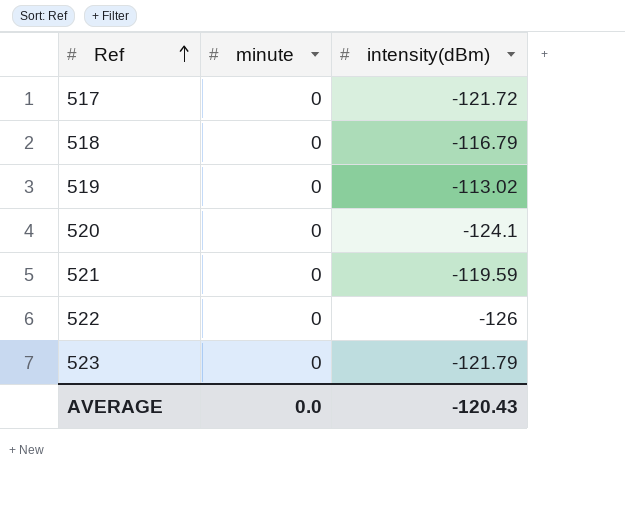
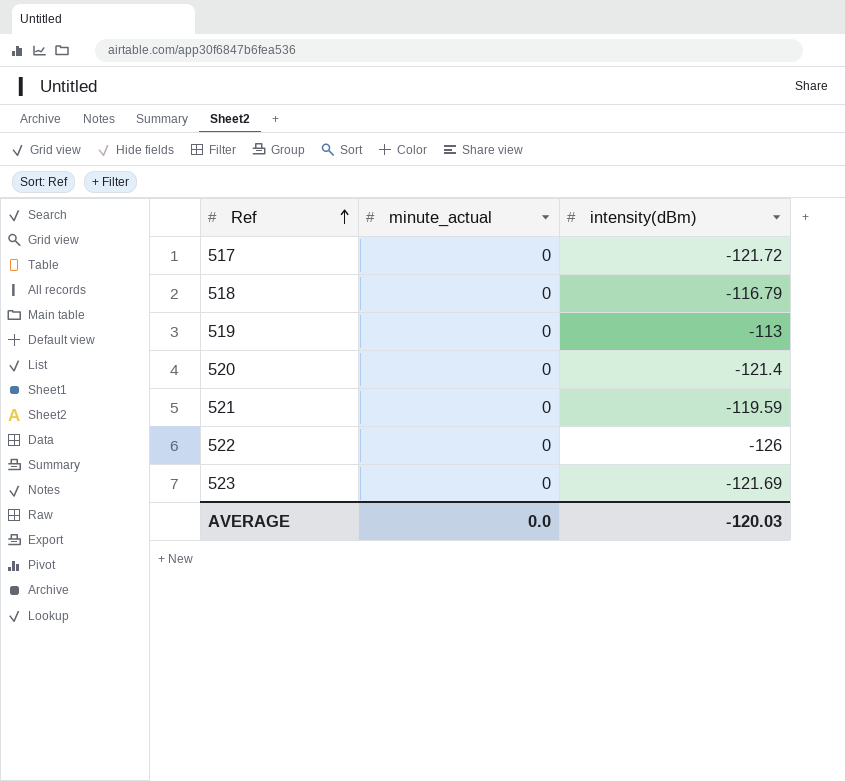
column name: minute -> minute_actual
519 | intensity(dBm): -113.02 -> -113
520 | intensity(dBm): -124.1 -> -121.4
523 | intensity(dBm): -121.79 -> -121.69
AVERAGE | intensity(dBm): -120.43 -> -120.03

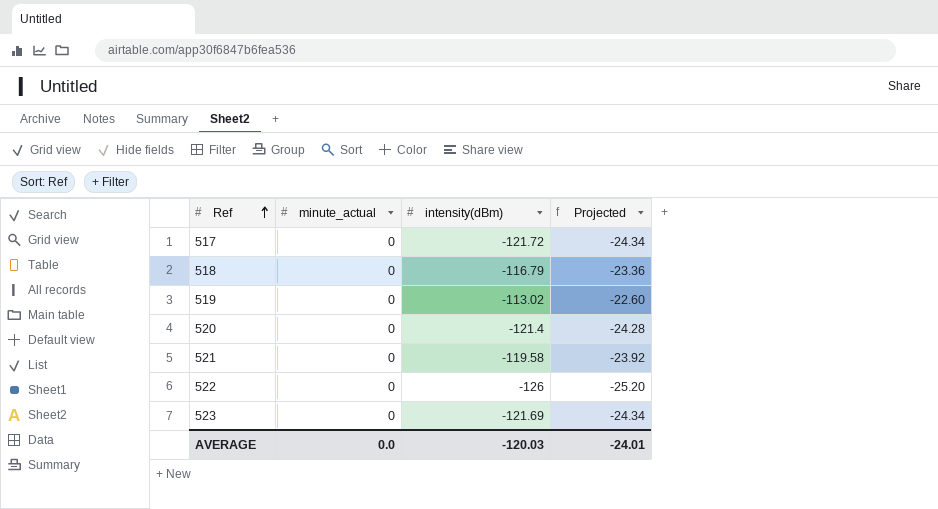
column Projected | formula: none -> [intensity(dBm)] * 0.2
519 | intensity(dBm): -113 -> -113.02
521 | intensity(dBm): -119.59 -> -119.58

